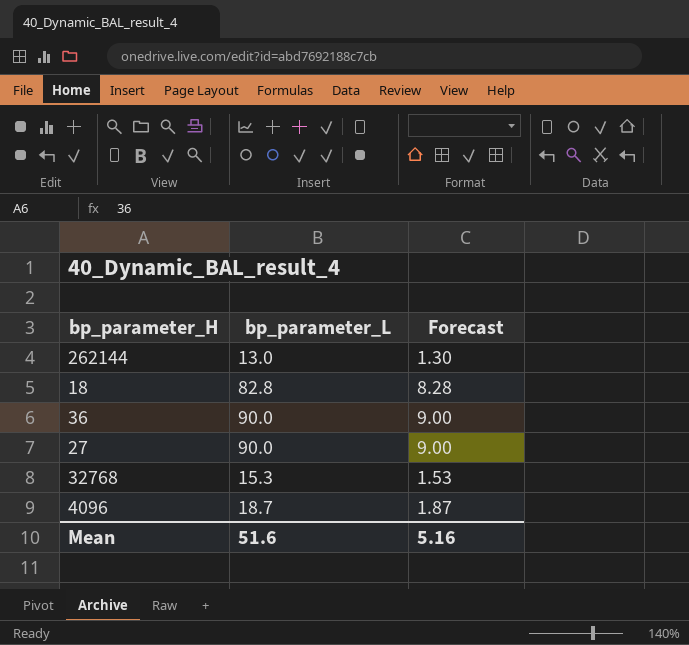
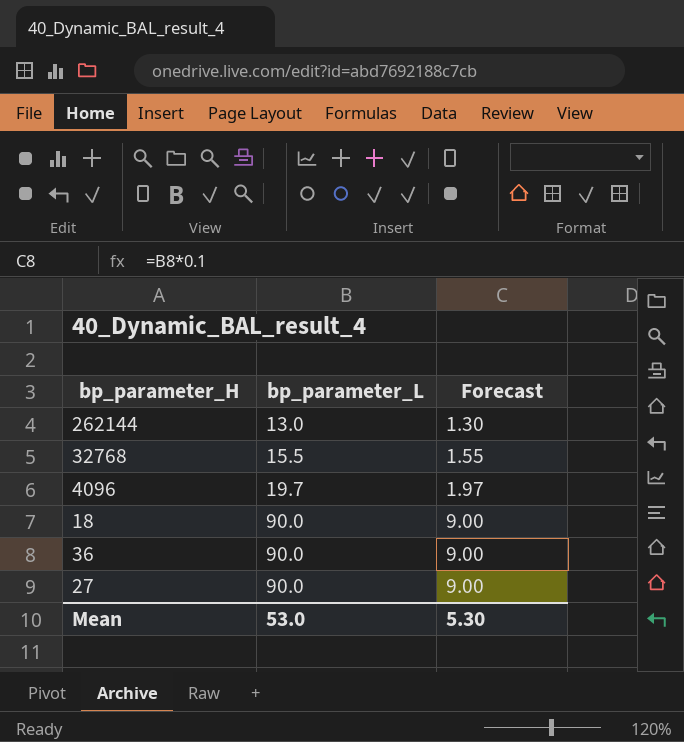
row order: none -> bp_parameter_L ascending
32768 | bp_parameter_L: 15.3 -> 15.5
32768 | Forecast: 1.53 -> 1.55
4096 | bp_parameter_L: 18.7 -> 19.7
4096 | Forecast: 1.87 -> 1.97
18 | bp_parameter_L: 82.8 -> 90.0
18 | Forecast: 8.28 -> 9.00
Mean | bp_parameter_L: 51.6 -> 53.0
Mean | Forecast: 5.16 -> 5.30

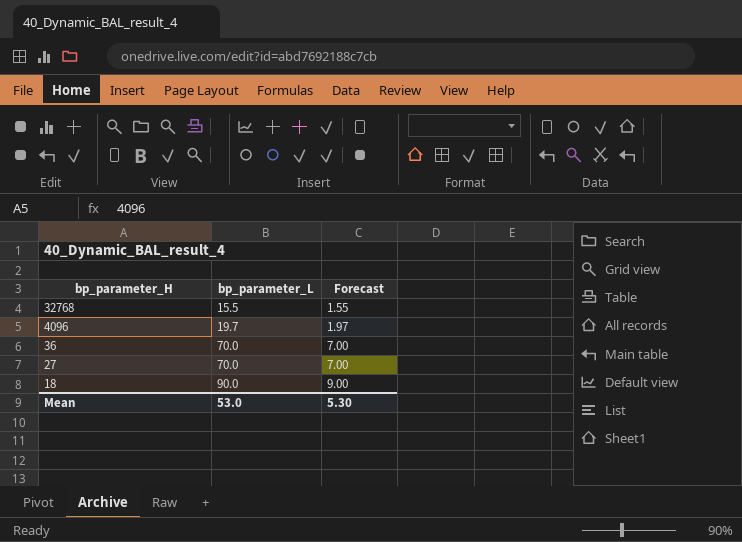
row order: bp_parameter_L ascending -> bp_parameter_H descending
row 262144: 13.0 | 1.30 -> none
36 | bp_parameter_L: 90.0 -> 70.0
36 | Forecast: 9.00 -> 7.00
27 | bp_parameter_L: 90.0 -> 70.0
27 | Forecast: 9.00 -> 7.00

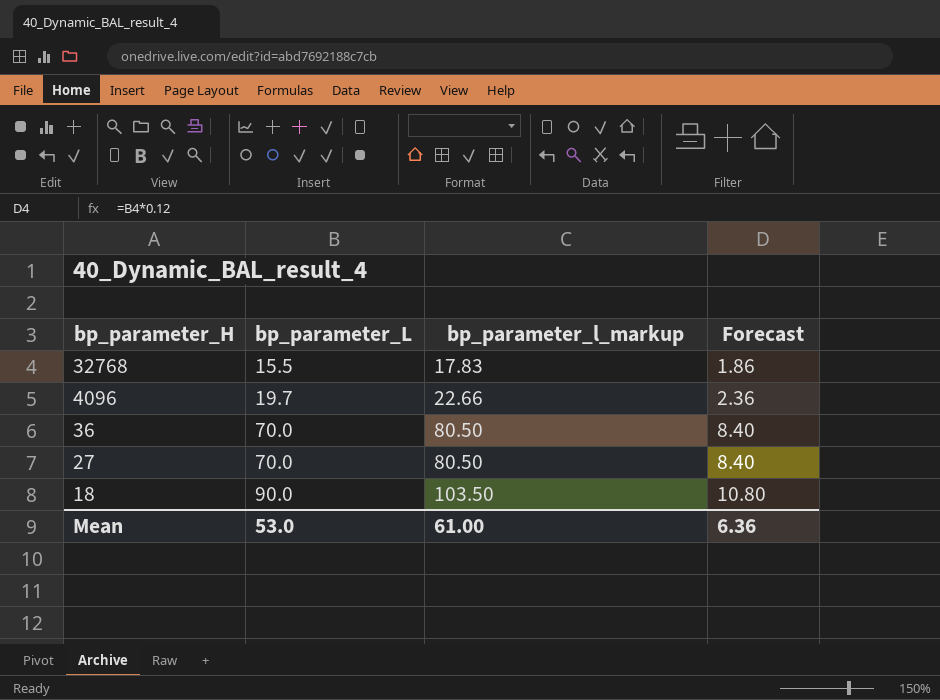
column bp_parameter_l_markup | formula: none -> [bp_parameter_L] * 1.15
column Forecast | formula: [bp_parameter_L] * 0.1 -> [bp_parameter_L] * 0.12
Mean | Forecast: 5.30 -> 6.36

